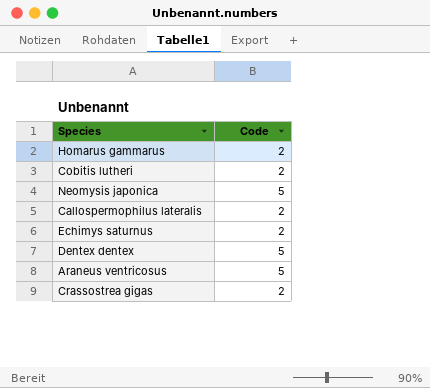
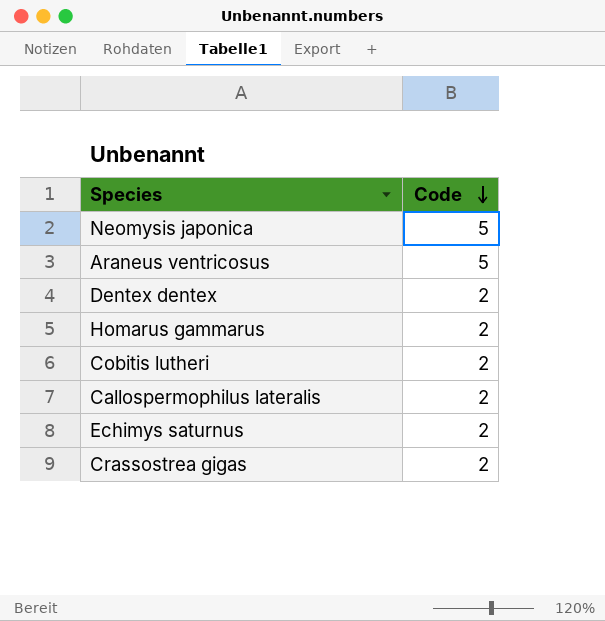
row order: none -> Code descending
Dentex dentex | Code: 5 -> 2

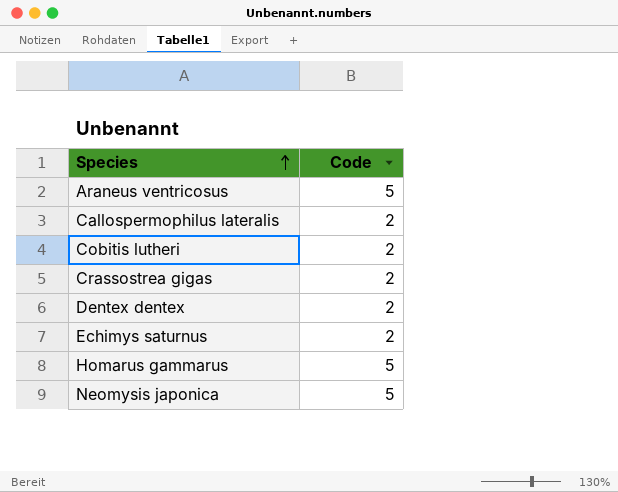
row order: Code descending -> Species ascending
Homarus gammarus | Code: 2 -> 5

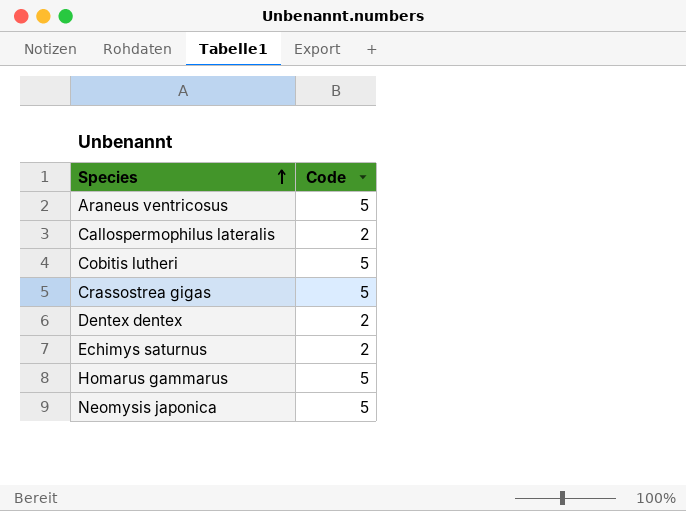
Cobitis lutheri | Code: 2 -> 5
Crassostrea gigas | Code: 2 -> 5

